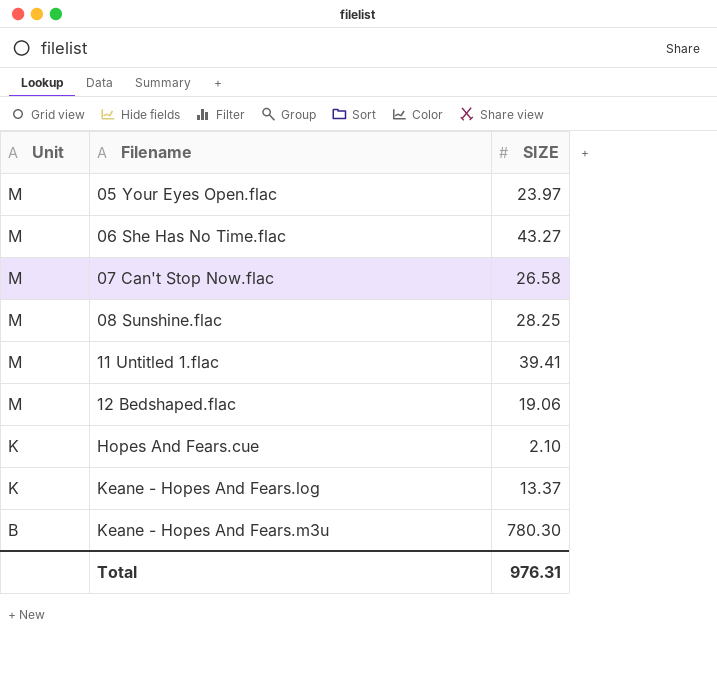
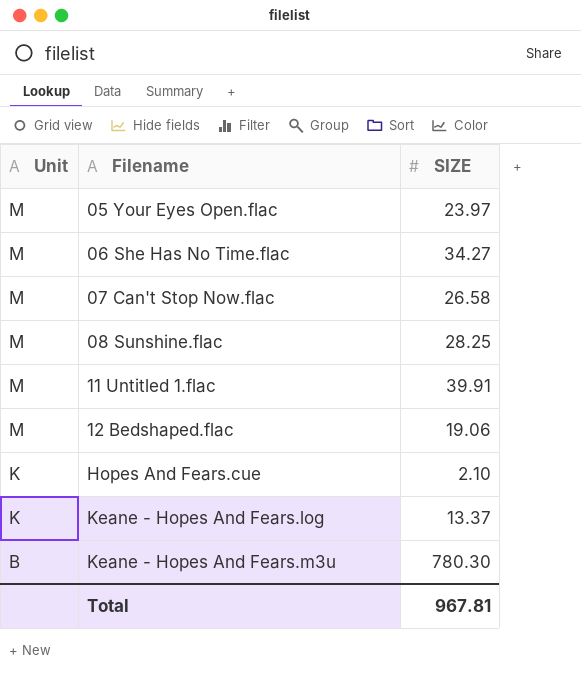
06 She Has No Time.flac | SIZE: 43.27 -> 34.27
11 Untitled 1.flac | SIZE: 39.41 -> 39.91
Total | SIZE: 976.31 -> 967.81

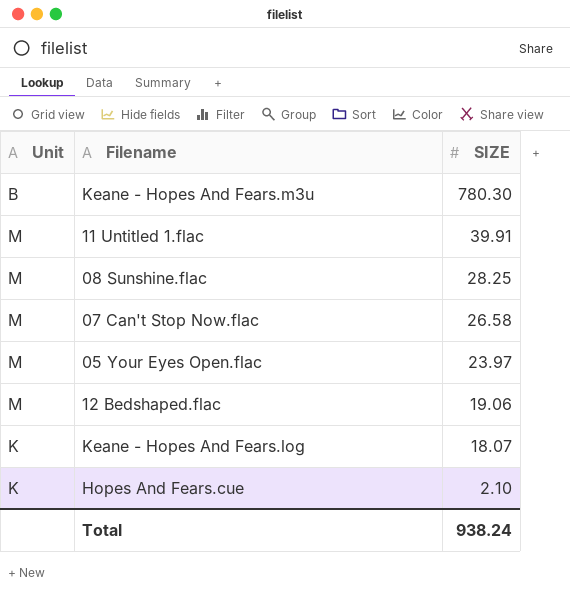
row order: Unit descending -> SIZE descending
row 06 She Has No Time.flac: M | 34.27 -> none
Keane - Hopes And Fears.log | SIZE: 13.37 -> 18.07
Total | SIZE: 967.81 -> 938.24

